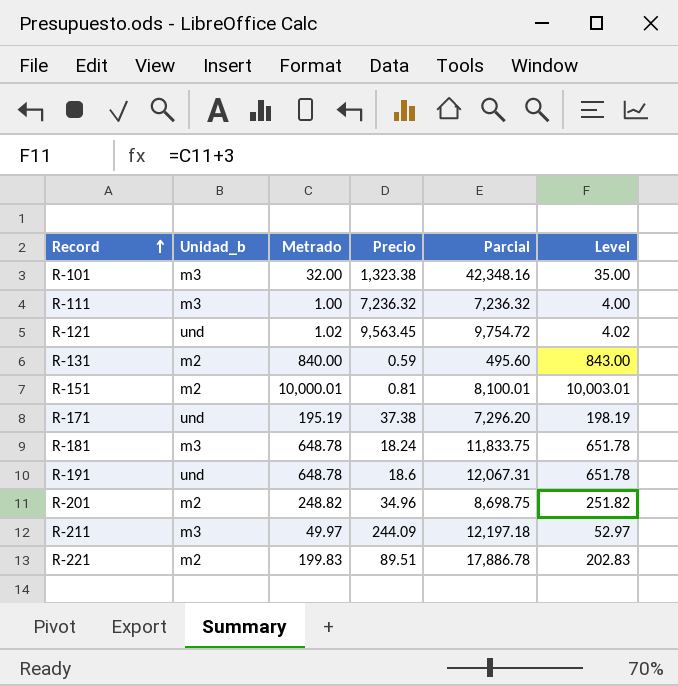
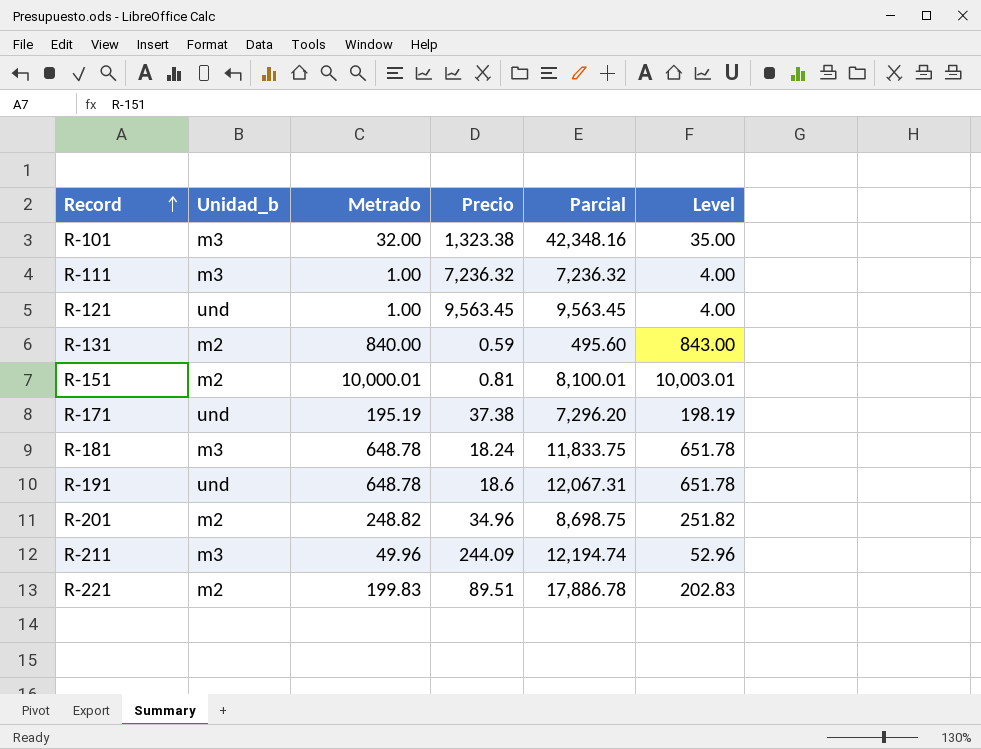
R-121 | Metrado: 1.02 -> 1.00
R-121 | Parcial: 9,754.72 -> 9,563.45
R-121 | Level: 4.02 -> 4.00
R-211 | Metrado: 49.97 -> 49.96
R-211 | Parcial: 12,197.18 -> 12,194.74
R-211 | Level: 52.97 -> 52.96

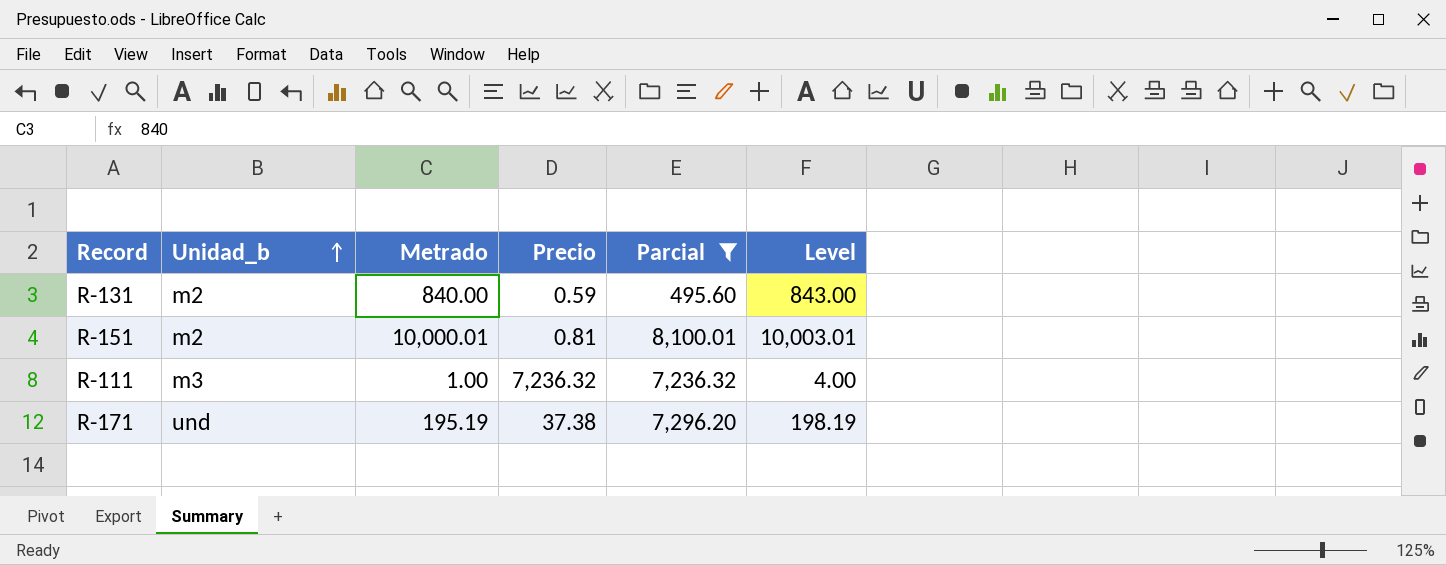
filter: none -> Parcial <= 8,100.01
row order: Record ascending -> Unidad_b ascending

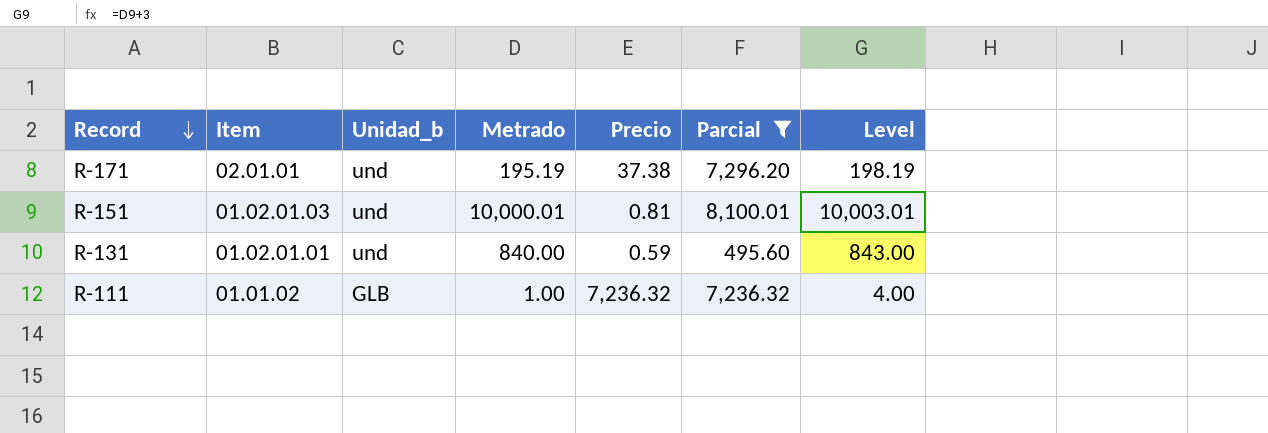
row order: Unidad_b ascending -> Record descending
column Item | position: none -> 2
R-151 | Unidad_b: m2 -> und
R-131 | Unidad_b: m2 -> und
R-111 | Unidad_b: m3 -> GLB

